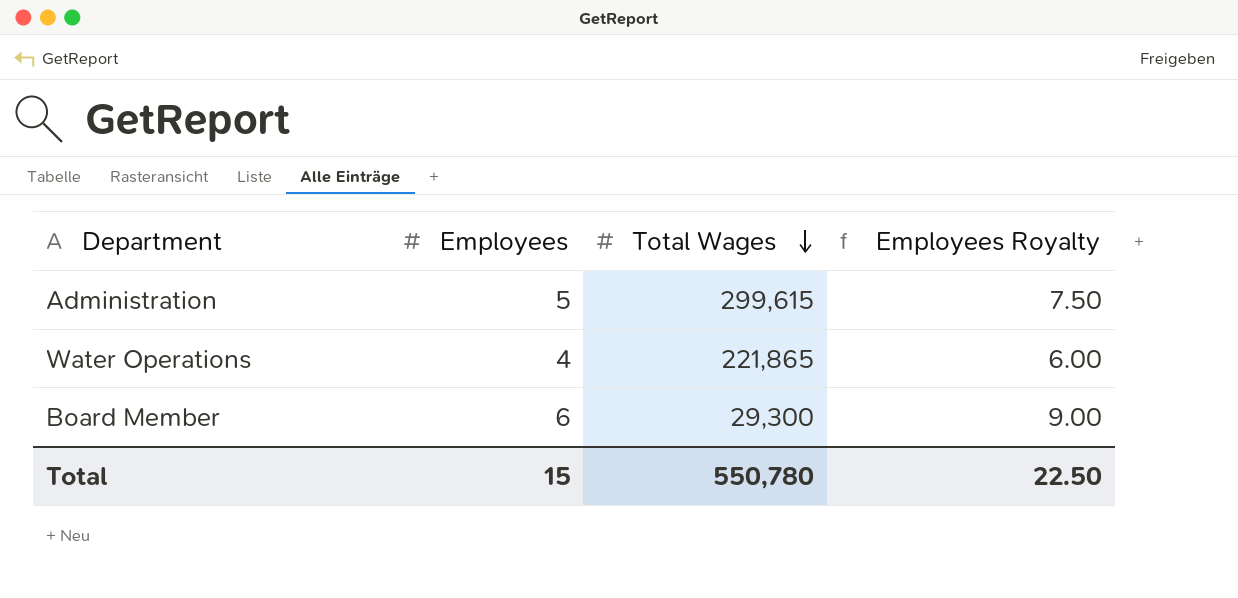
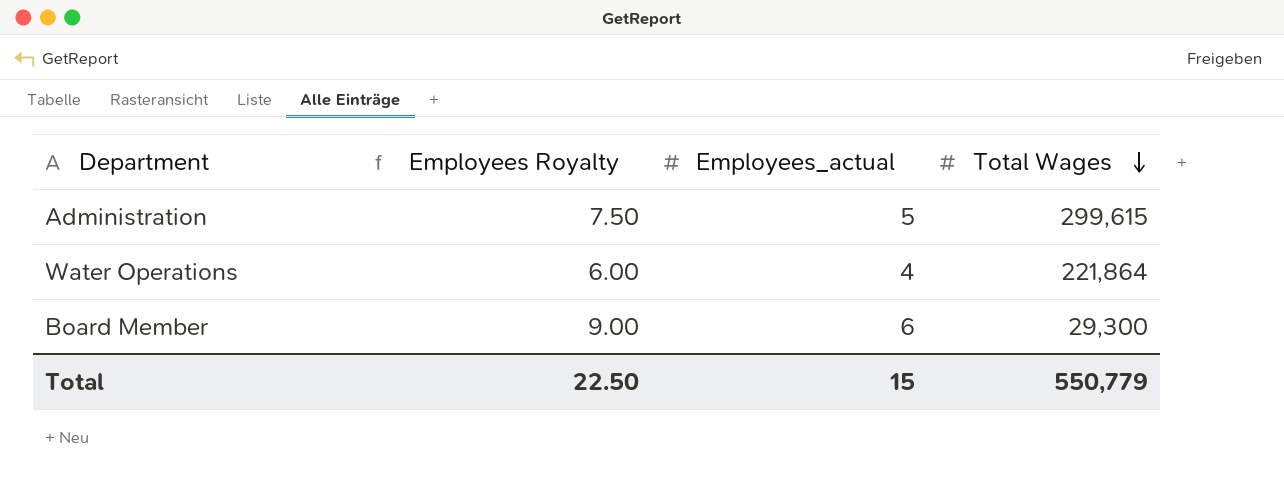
column Employees Royalty | position: 4 -> 2
column name: Employees -> Employees_actual
Water Operations | Total Wages: 221,865 -> 221,864
Total | Total Wages: 550,780 -> 550,779

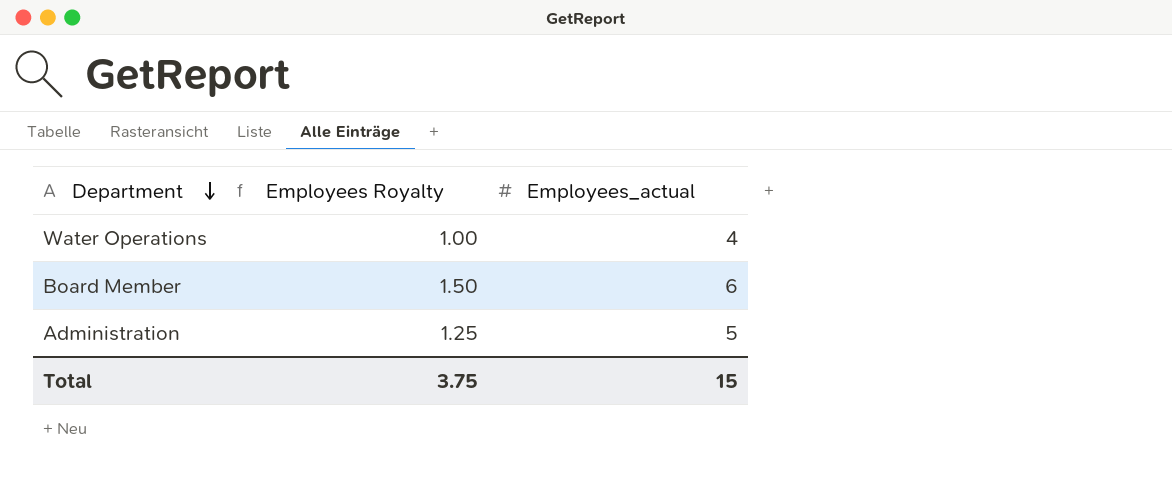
row order: Total Wages descending -> Department descending
column Total Wages | position: 4 -> none
column Employees Royalty | formula: [Employees_actual] * 1.5 -> [Employees_actual] * 0.25
Total | Employees Royalty: 22.50 -> 3.75

